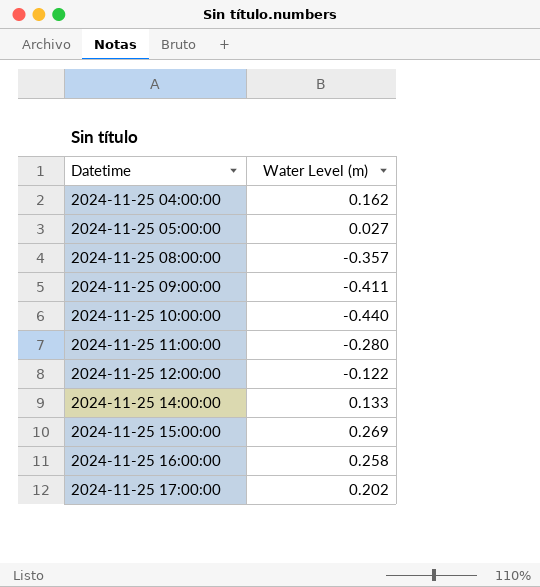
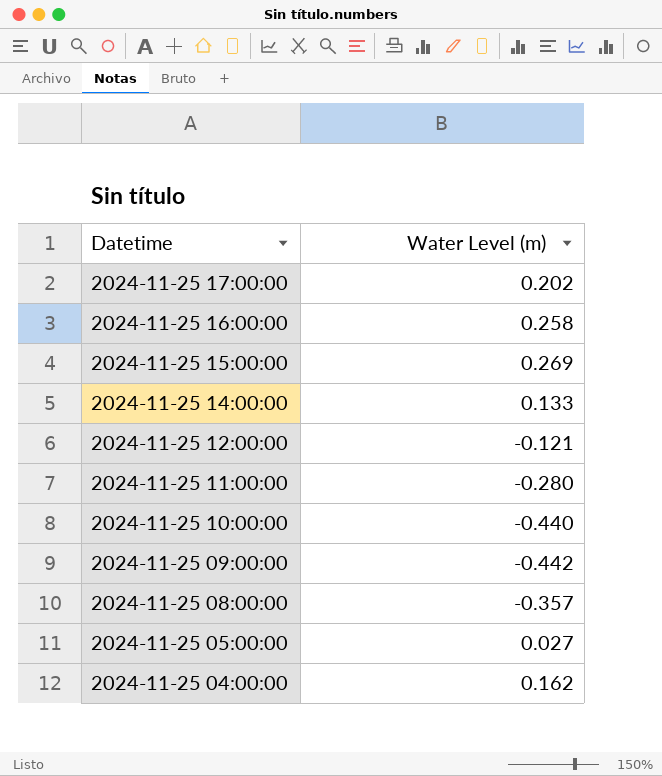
row order: Datetime ascending -> Datetime descending
2024-11-25 12:00:00 | Water Level (m): -0.122 -> -0.121
2024-11-25 09:00:00 | Water Level (m): -0.411 -> -0.442

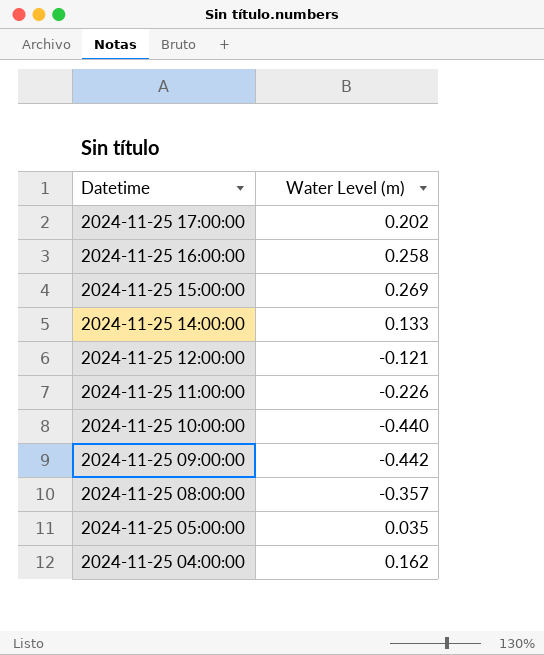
2024-11-25 11:00:00 | Water Level (m): -0.280 -> -0.226
2024-11-25 05:00:00 | Water Level (m): 0.027 -> 0.035

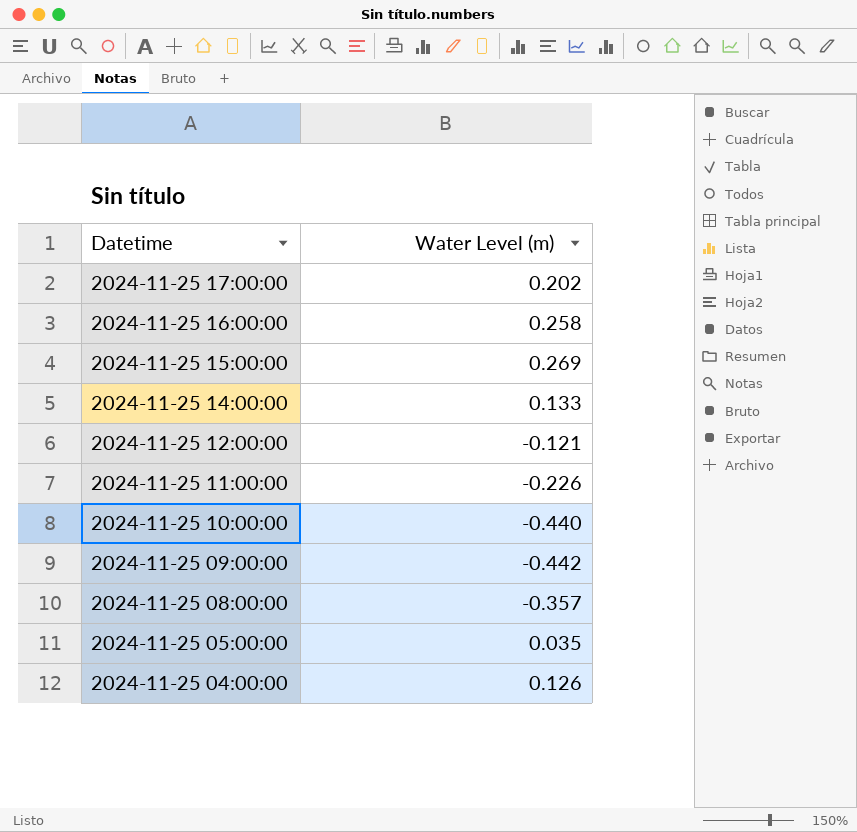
2024-11-25 04:00:00 | Water Level (m): 0.162 -> 0.126

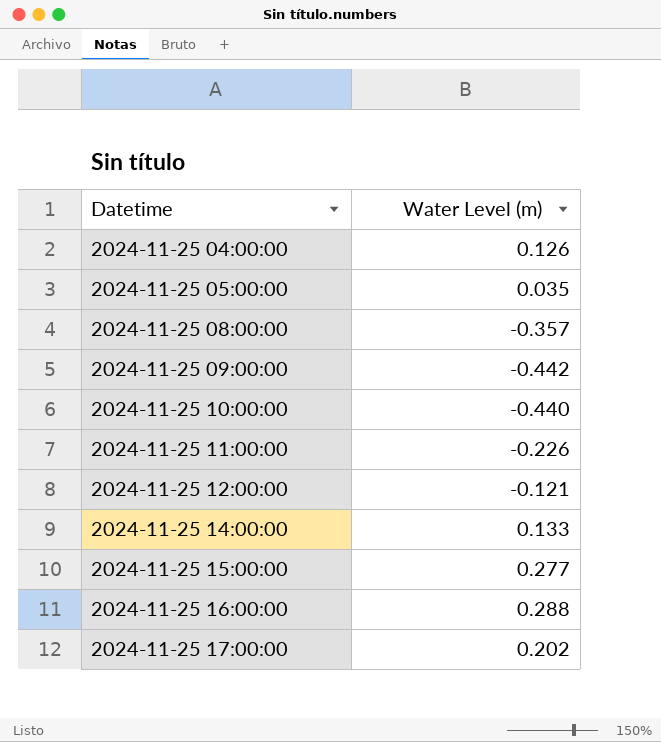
row order: Datetime descending -> Datetime ascending
2024-11-25 15:00:00 | Water Level (m): 0.269 -> 0.277
2024-11-25 16:00:00 | Water Level (m): 0.258 -> 0.288

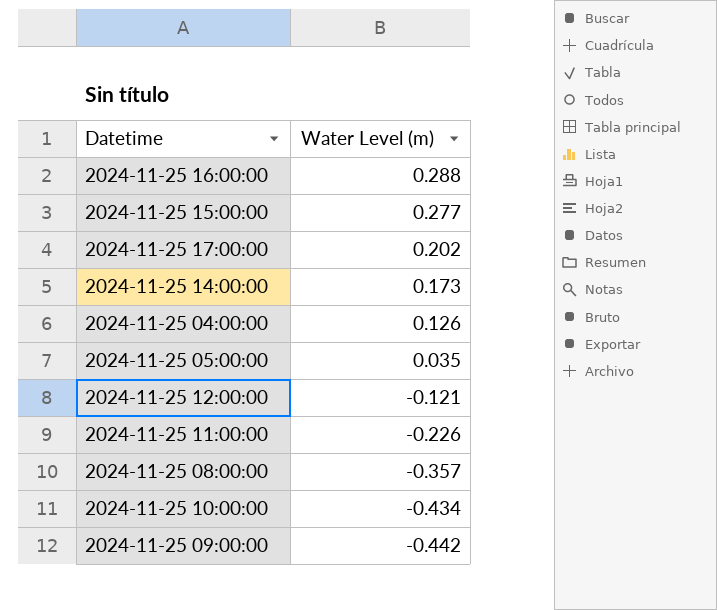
row order: Datetime ascending -> Water Level (m) descending
2024-11-25 14:00:00 | Water Level (m): 0.133 -> 0.173
2024-11-25 10:00:00 | Water Level (m): -0.440 -> -0.434

